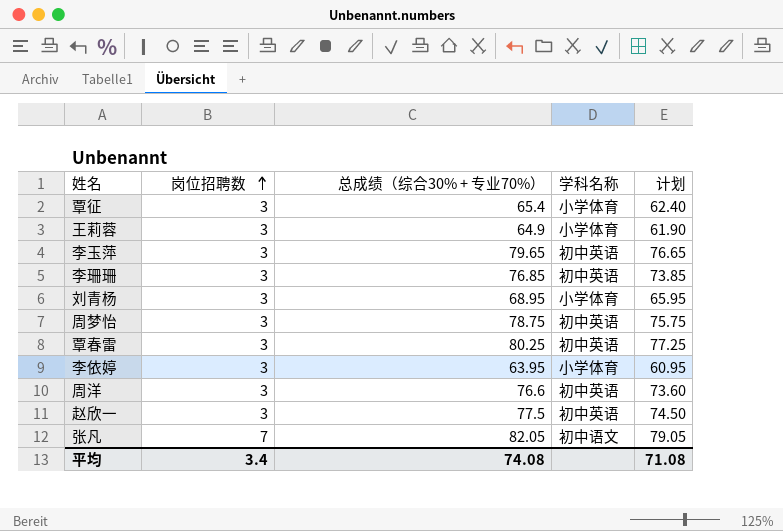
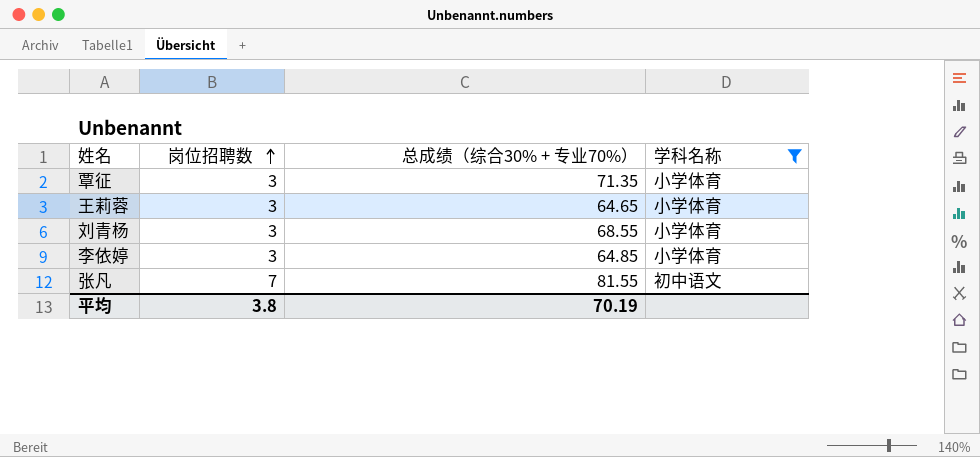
filter: none -> 学科名称 != 初中英语
column 计划 | formula: [总成绩（综合30% + 专业70%）] - 3 -> none
覃征 | 总成绩（综合30% + 专业70%）: 65.4 -> 71.35
王莉蓉 | 总成绩（综合30% + 专业70%）: 64.9 -> 64.65
刘青杨 | 总成绩（综合30% + 专业70%）: 68.95 -> 68.55
李依婷 | 总成绩（综合30% + 专业70%）: 63.95 -> 64.85
张凡 | 总成绩（综合30% + 专业70%）: 82.05 -> 81.55
平均 | 岗位招聘数: 3.4 -> 3.8
平均 | 总成绩（综合30% + 专业70%）: 74.08 -> 70.19

